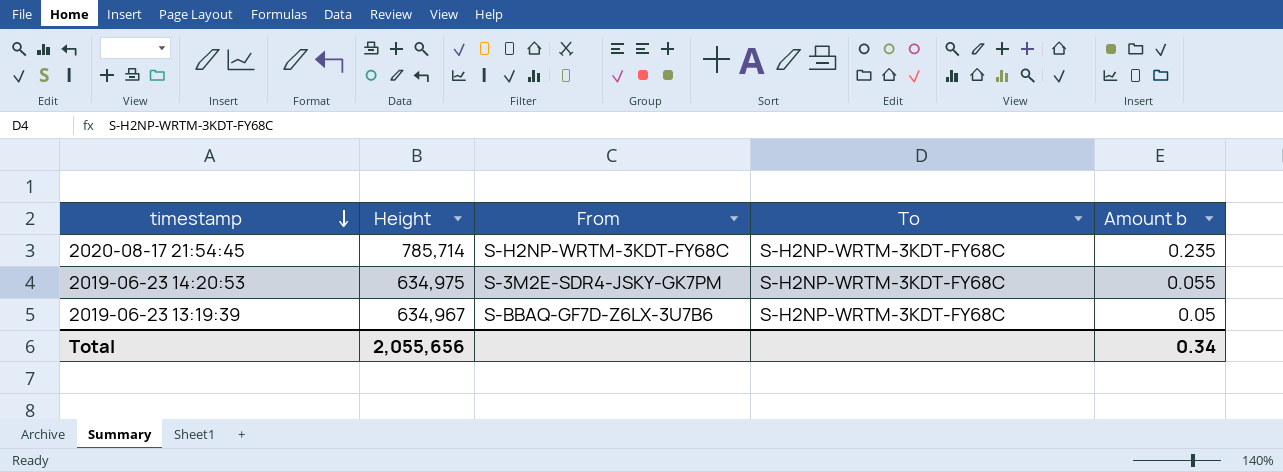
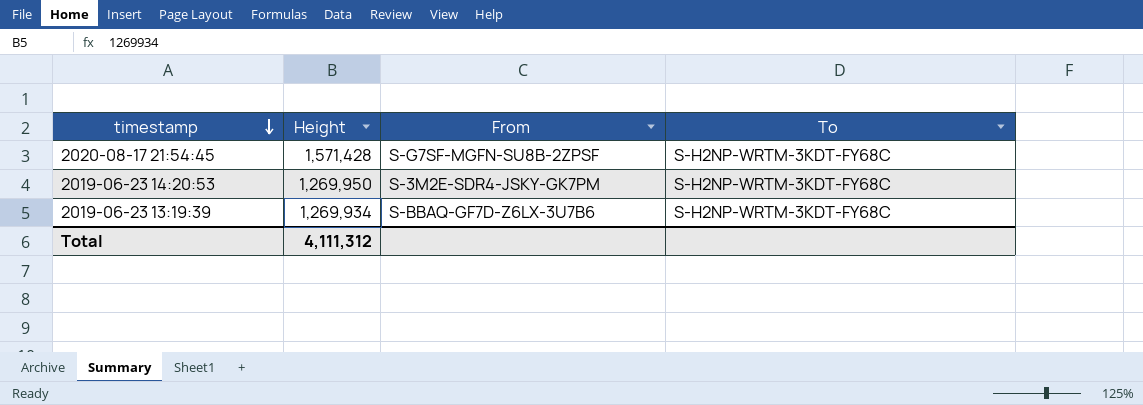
column Amount b | position: 5 -> none
2020-08-17 21:54:45 | Height: 785,714 -> 1,571,428
2020-08-17 21:54:45 | From: S-H2NP-WRTM-3KDT-FY68C -> S-G7SF-MGFN-SU8B-2ZPSF
2019-06-23 14:20:53 | Height: 634,975 -> 1,269,950
2019-06-23 13:19:39 | Height: 634,967 -> 1,269,934
Total | Height: 2,055,656 -> 4,111,312

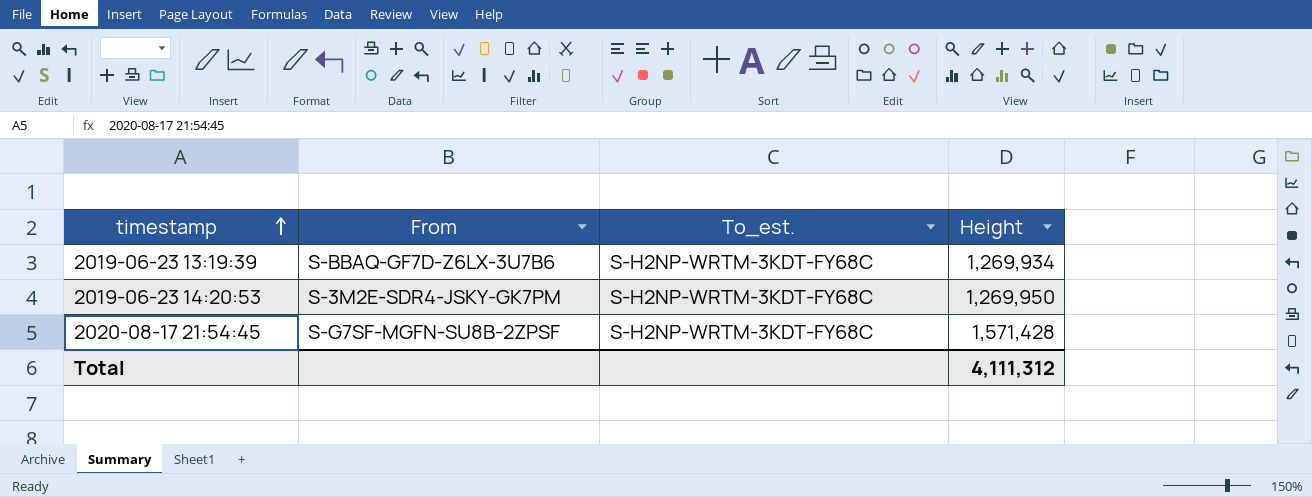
row order: timestamp descending -> timestamp ascending
column name: To -> To_est.
column Height | position: 2 -> 4

